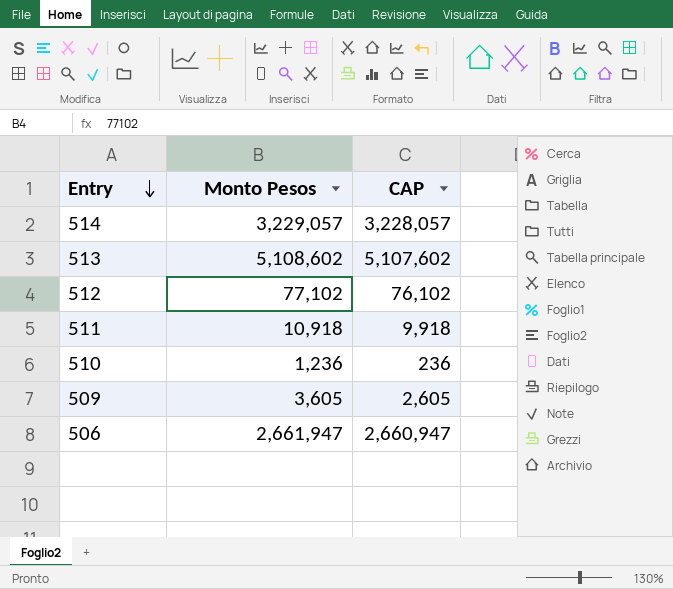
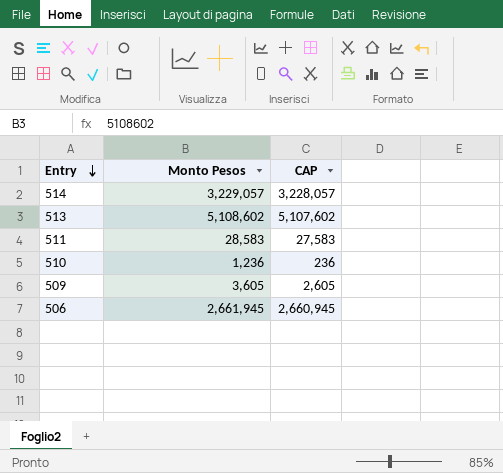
row 512: 77,102 | 76,102 -> none
511 | Monto Pesos: 10,918 -> 28,583
511 | CAP: 9,918 -> 27,583
506 | Monto Pesos: 2,661,947 -> 2,661,945
506 | CAP: 2,660,947 -> 2,660,945

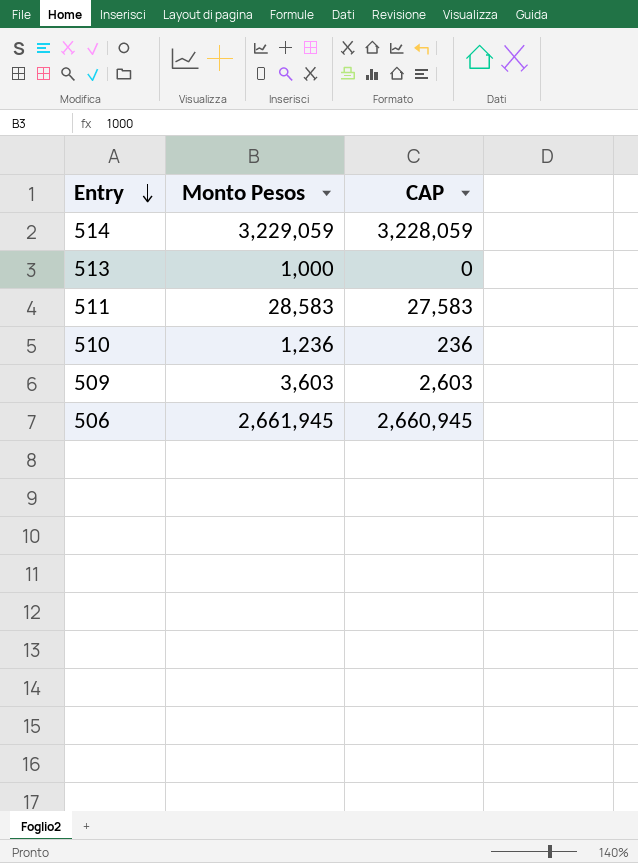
514 | Monto Pesos: 3,229,057 -> 3,229,059
514 | CAP: 3,228,057 -> 3,228,059
513 | Monto Pesos: 5,108,602 -> 1,000
513 | CAP: 5,107,602 -> 0
509 | Monto Pesos: 3,605 -> 3,603
509 | CAP: 2,605 -> 2,603

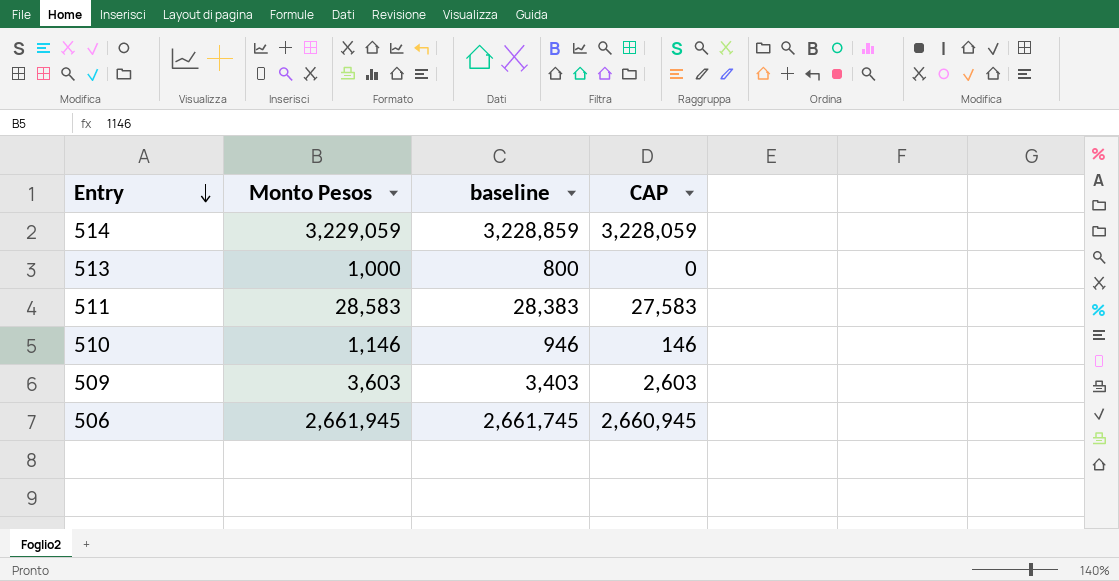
column baseline | formula: none -> [Monto Pesos] - 200
510 | Monto Pesos: 1,236 -> 1,146
510 | CAP: 236 -> 146

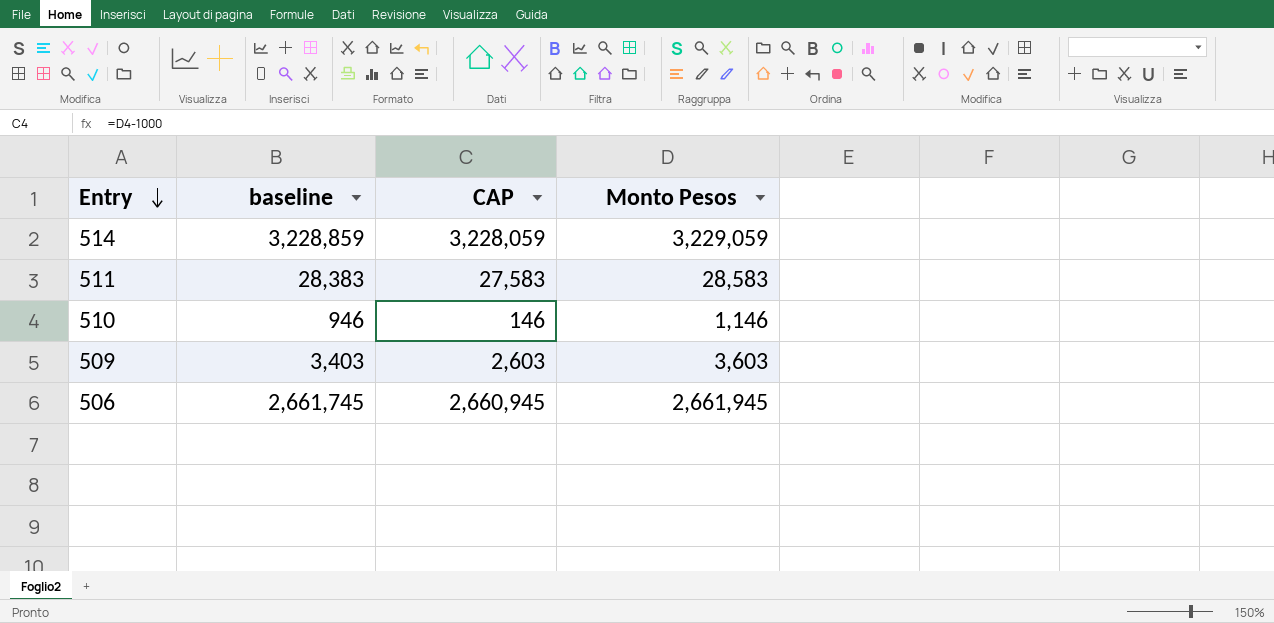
column Monto Pesos | position: 2 -> 4
row 513: 1,000 | 800 | 0 -> none

